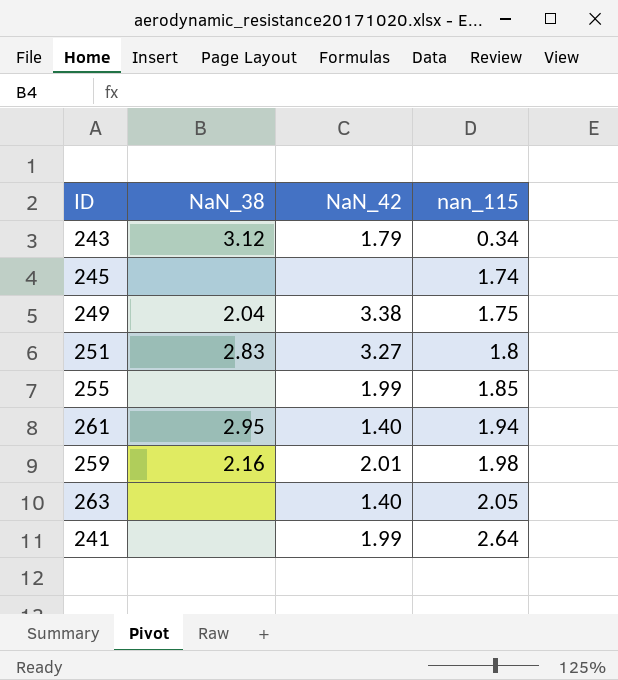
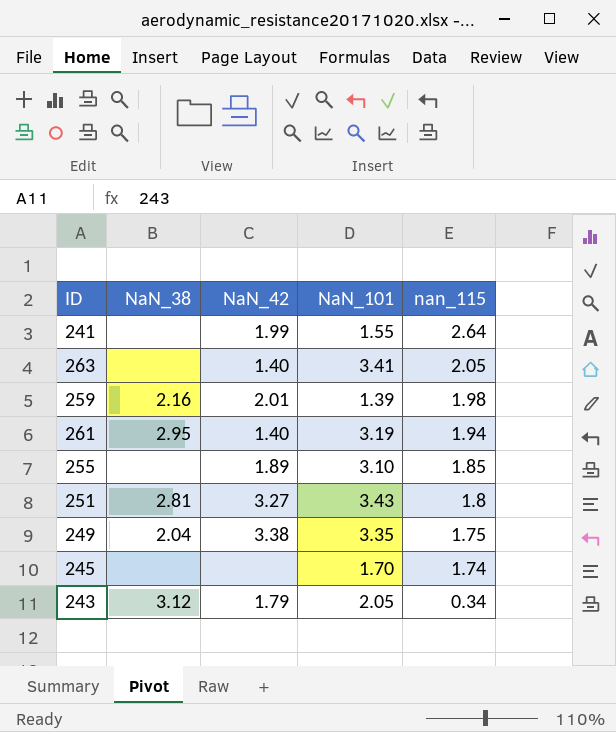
row order: nan_115 ascending -> nan_115 descending
column NaN_101 | position: none -> 4
255 | NaN_42: 1.99 -> 1.89
251 | NaN_38: 2.83 -> 2.81

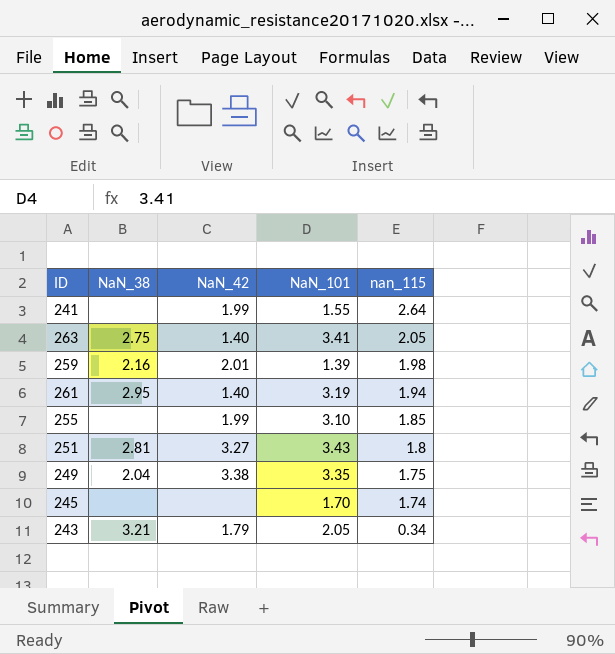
263 | NaN_38: none -> 2.75
255 | NaN_42: 1.89 -> 1.99
243 | NaN_38: 3.12 -> 3.21

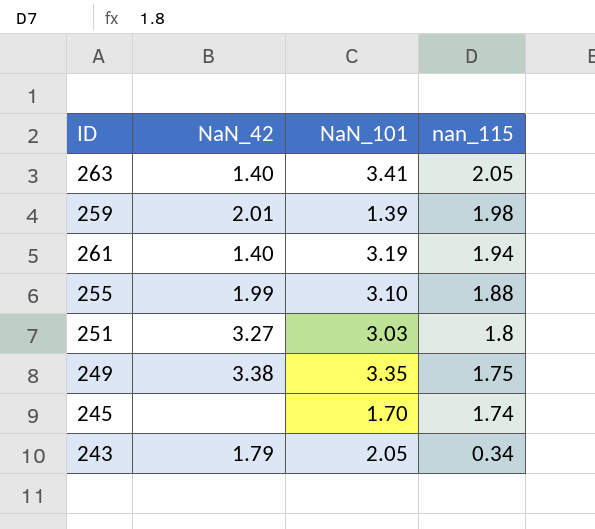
column NaN_38 | position: 2 -> none
row 241: none | 1.99 | 1.55 | 2.64 -> none
255 | nan_115: 1.85 -> 1.88
251 | NaN_101: 3.43 -> 3.03

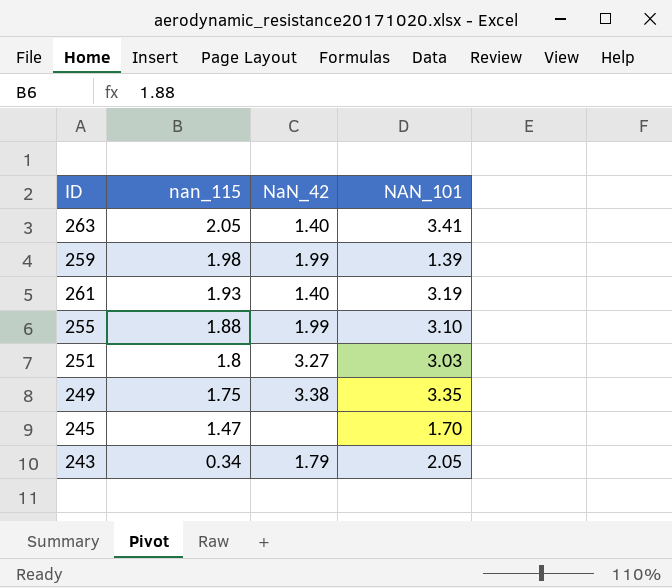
column nan_115 | position: 4 -> 2
column name: NaN_101 -> NAN_101
259 | NaN_42: 2.01 -> 1.99
261 | nan_115: 1.94 -> 1.93
245 | nan_115: 1.74 -> 1.47

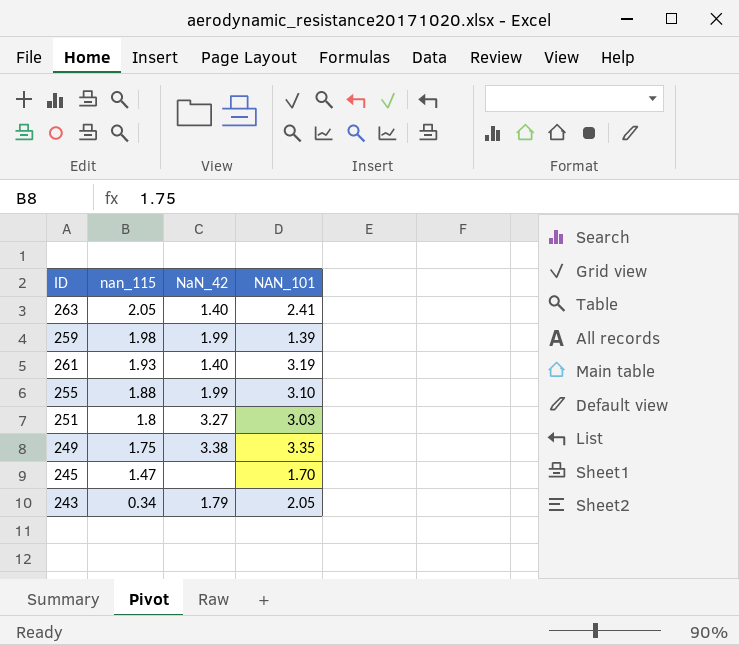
263 | NAN_101: 3.41 -> 2.41

